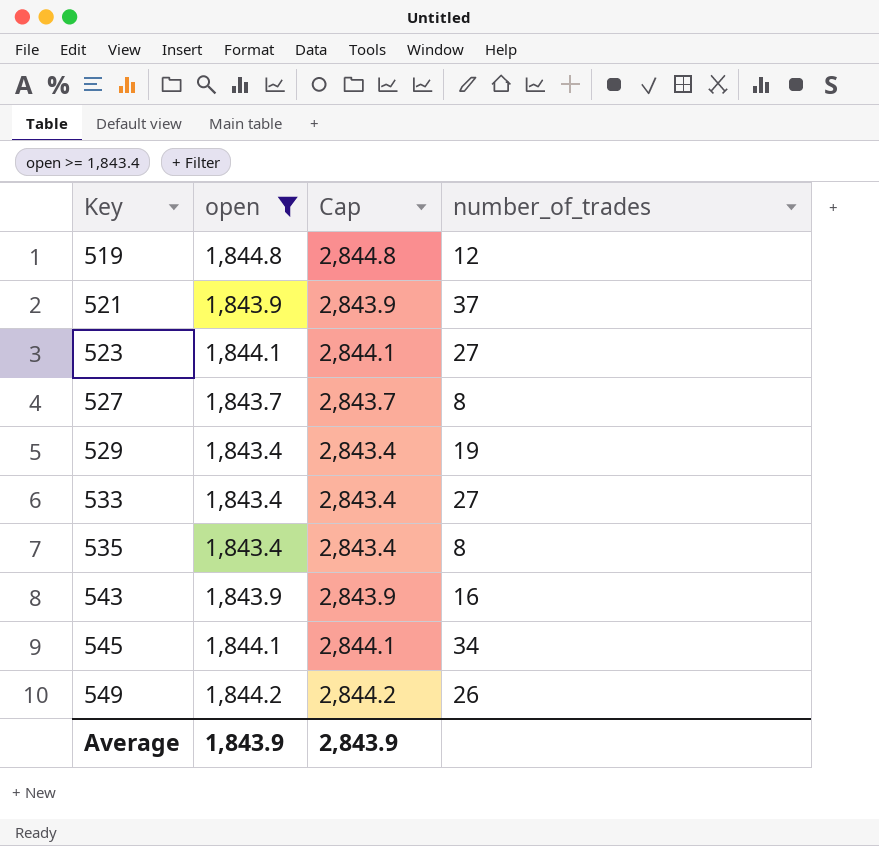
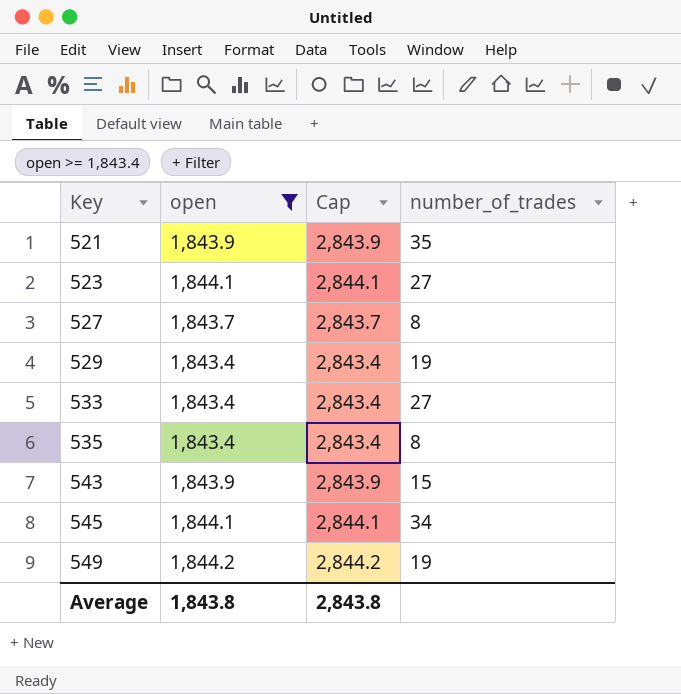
row 519: 1,844.8 | 2,844.8 | 12 -> none
521 | number_of_trades: 37 -> 35
543 | number_of_trades: 16 -> 15
549 | number_of_trades: 26 -> 19
Average | open: 1,843.9 -> 1,843.8
Average | Cap: 2,843.9 -> 2,843.8

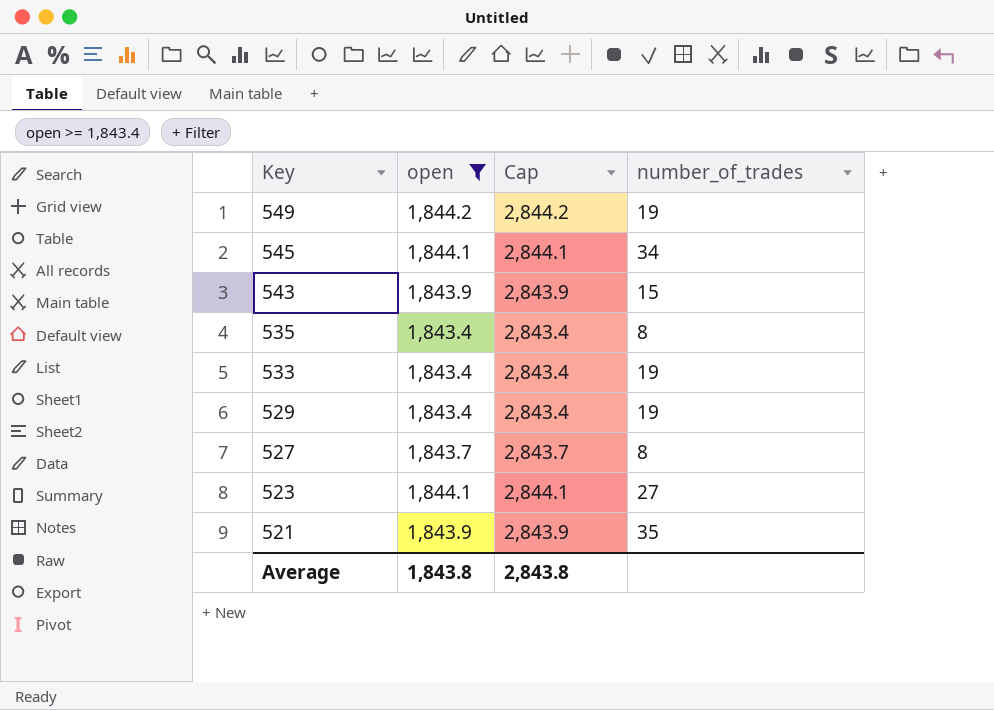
row order: Key ascending -> Key descending
533 | number_of_trades: 27 -> 19

